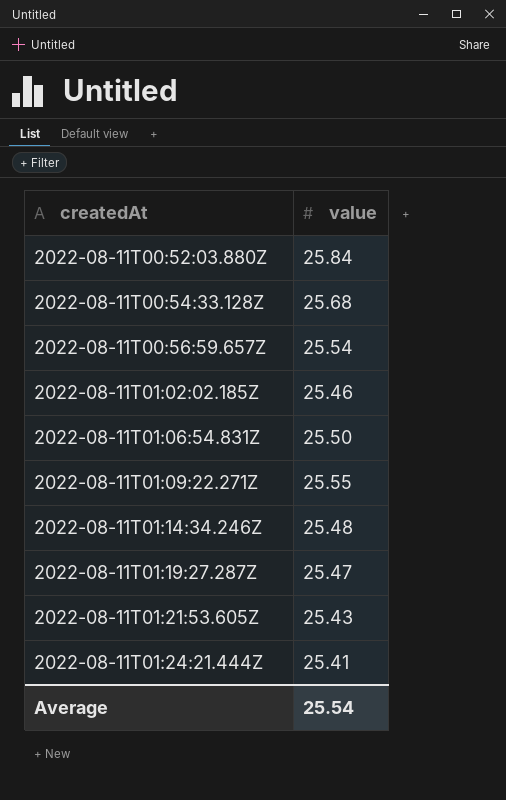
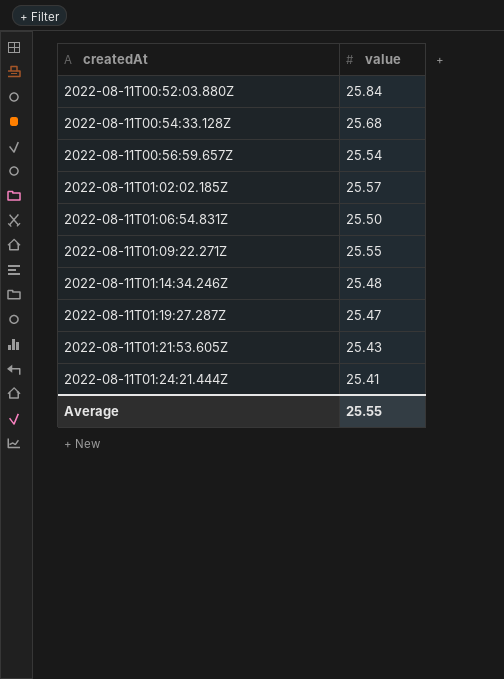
2022-08-11T01:02:02.185Z | value: 25.46 -> 25.57
Average | value: 25.54 -> 25.55

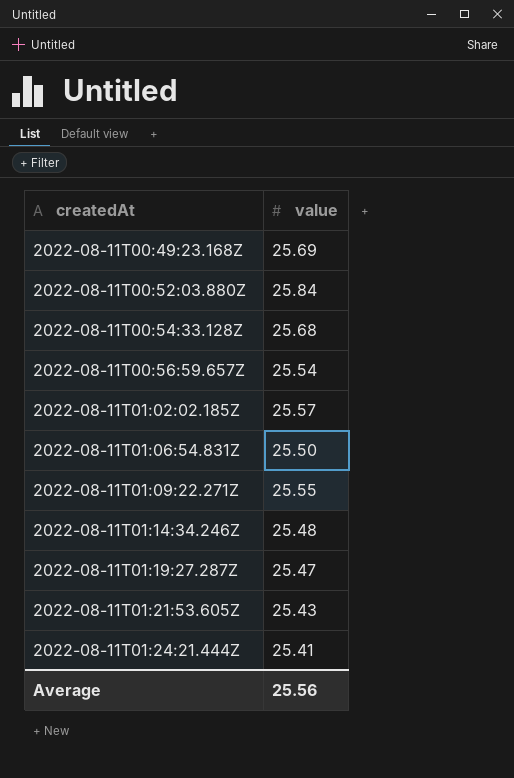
row 2022-08-11T00:49:23.168Z: none -> 25.69
Average | value: 25.55 -> 25.56

